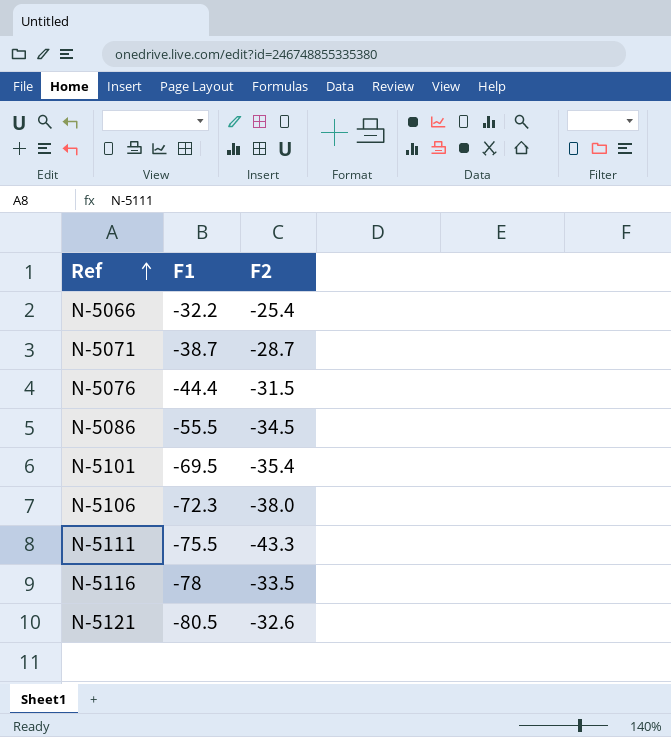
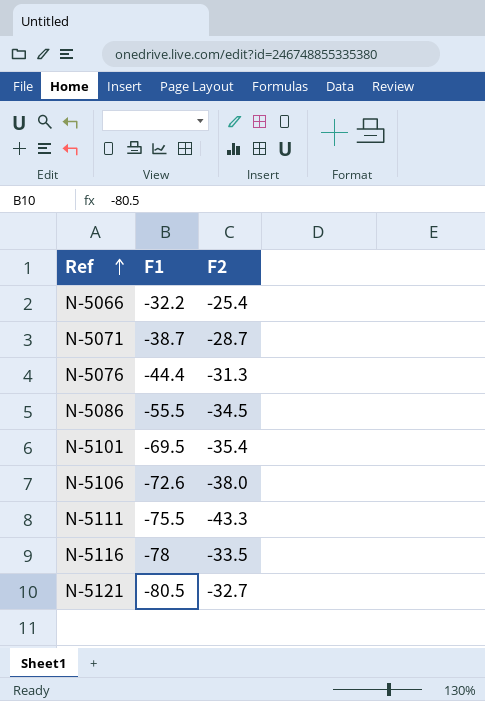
N-5076 | F2: -31.5 -> -31.3
N-5106 | F1: -72.3 -> -72.6
N-5121 | F2: -32.6 -> -32.7

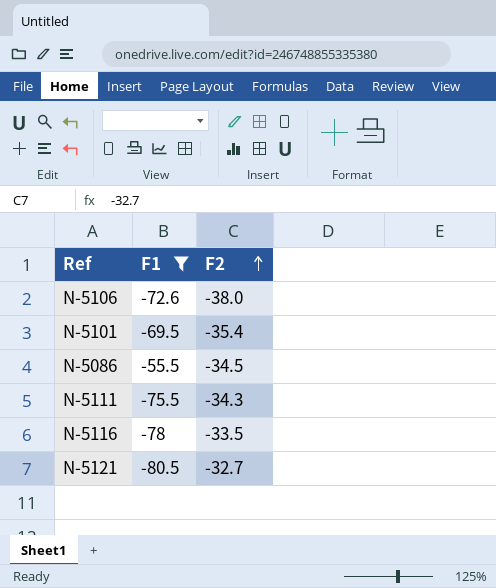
filter: none -> F1 <= -55.5
row order: Ref ascending -> F2 ascending
N-5111 | F2: -43.3 -> -34.3

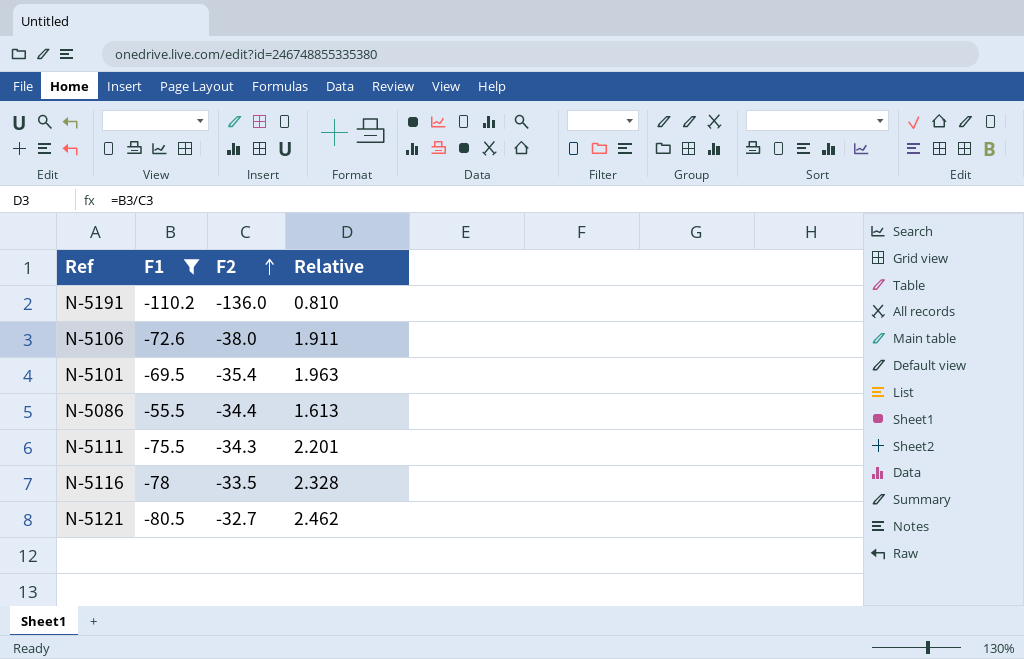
column Relative | formula: none -> [F1] / [F2]
row N-5191: none -> -110.2 | -136.0 | 0.810
N-5086 | F2: -34.5 -> -34.4

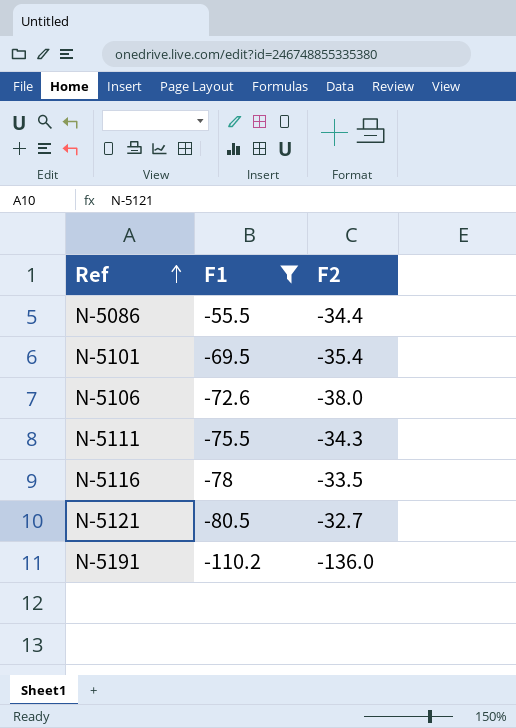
row order: F2 ascending -> Ref ascending
column Relative | formula: [F1] / [F2] -> none

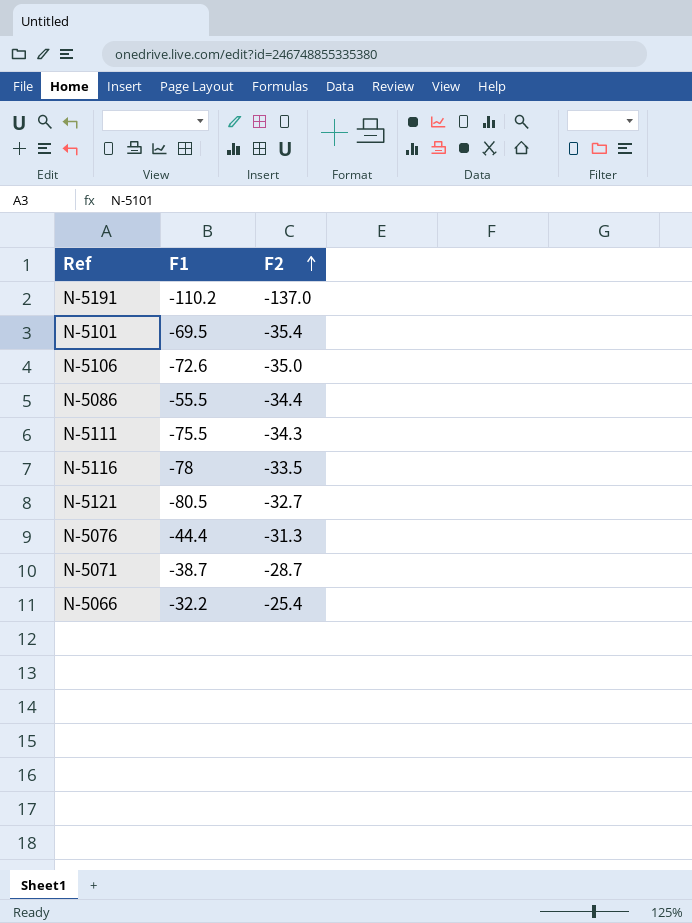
filter: F1 <= -55.5 -> none
row order: Ref ascending -> F2 ascending
N-5191 | F2: -136.0 -> -137.0
N-5106 | F2: -38.0 -> -35.0

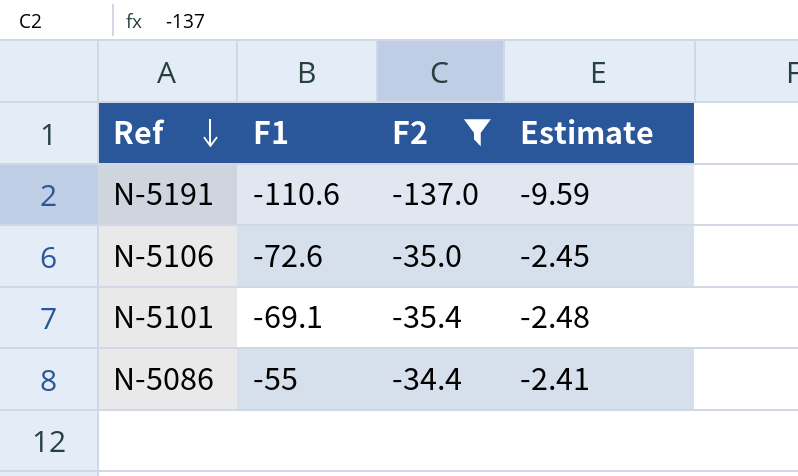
filter: none -> F2 <= -34.4
row order: F2 ascending -> Ref descending
column Estimate | formula: none -> [F2] * 0.07
N-5191 | F1: -110.2 -> -110.6
N-5101 | F1: -69.5 -> -69.1
N-5086 | F1: -55.5 -> -55

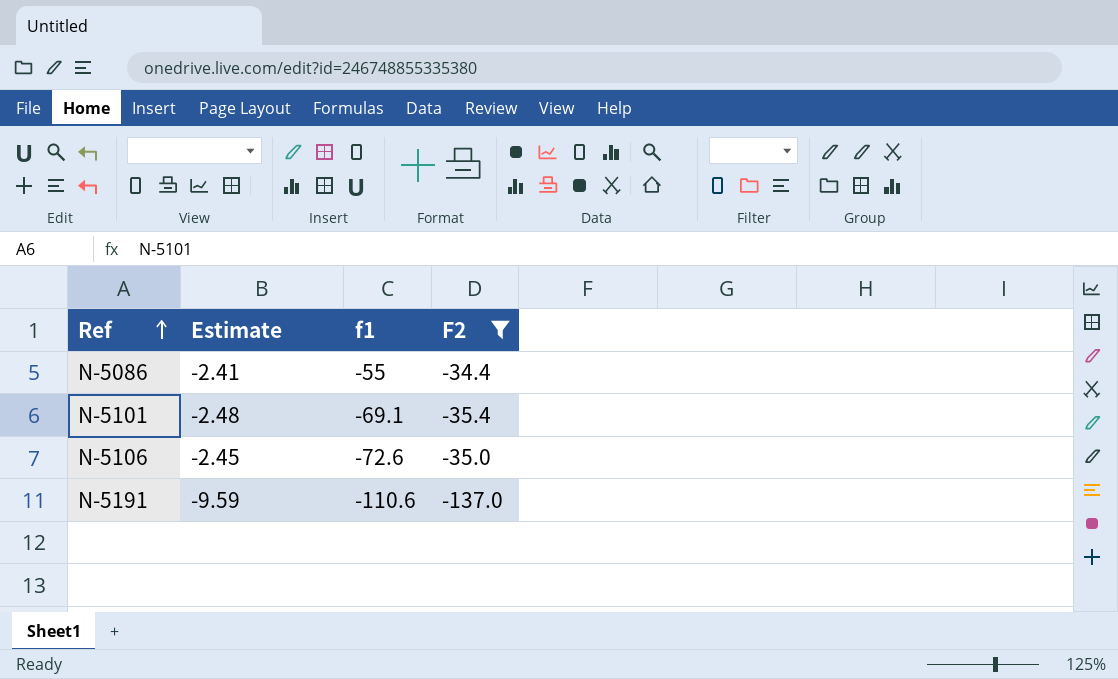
row order: Ref descending -> Ref ascending
column Estimate | position: 4 -> 2
column name: F1 -> f1

